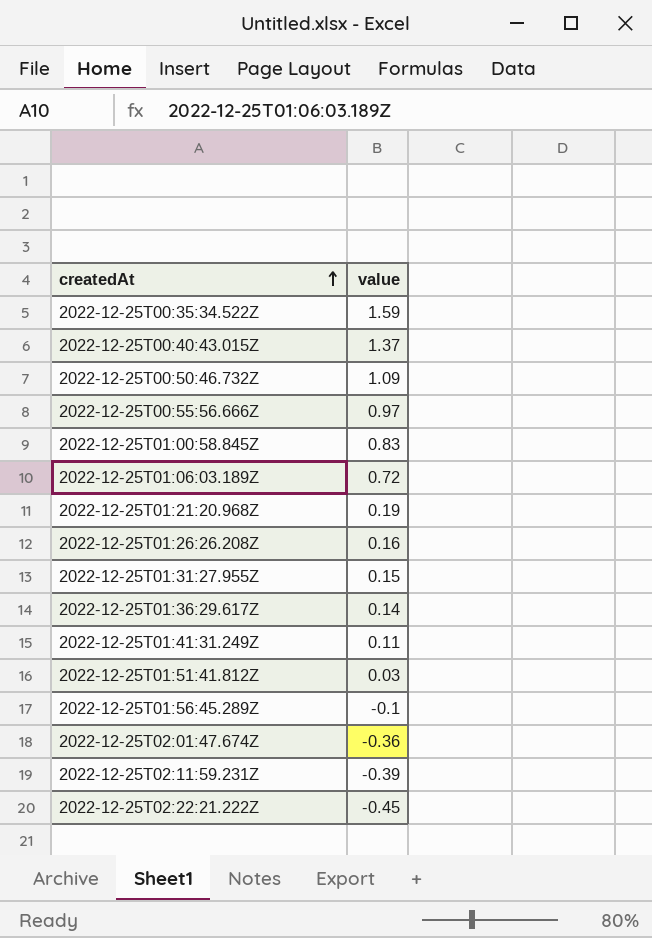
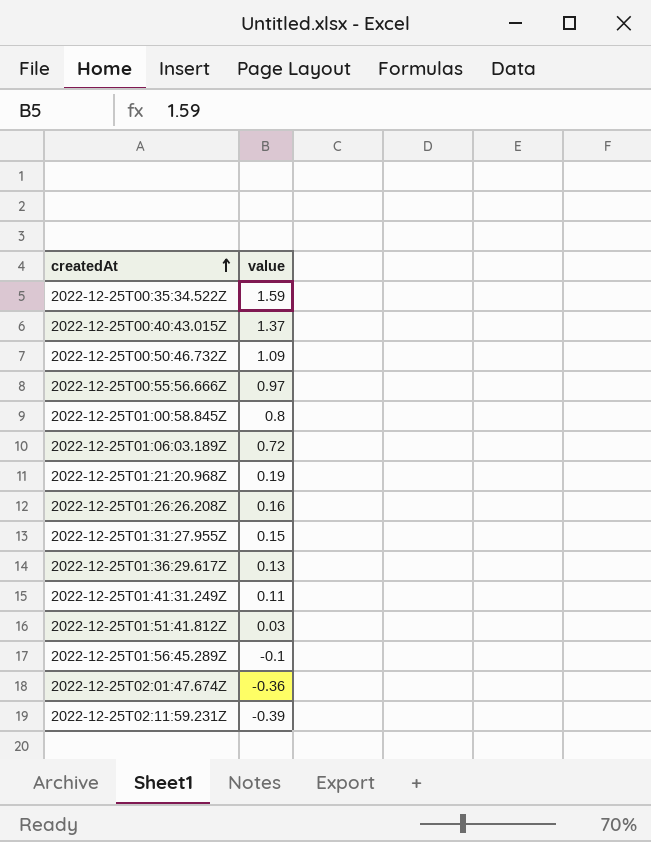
row 2022-12-25T02:22:21.222Z: -0.45 -> none
2022-12-25T01:00:58.845Z | value: 0.83 -> 0.8
2022-12-25T01:36:29.617Z | value: 0.14 -> 0.13

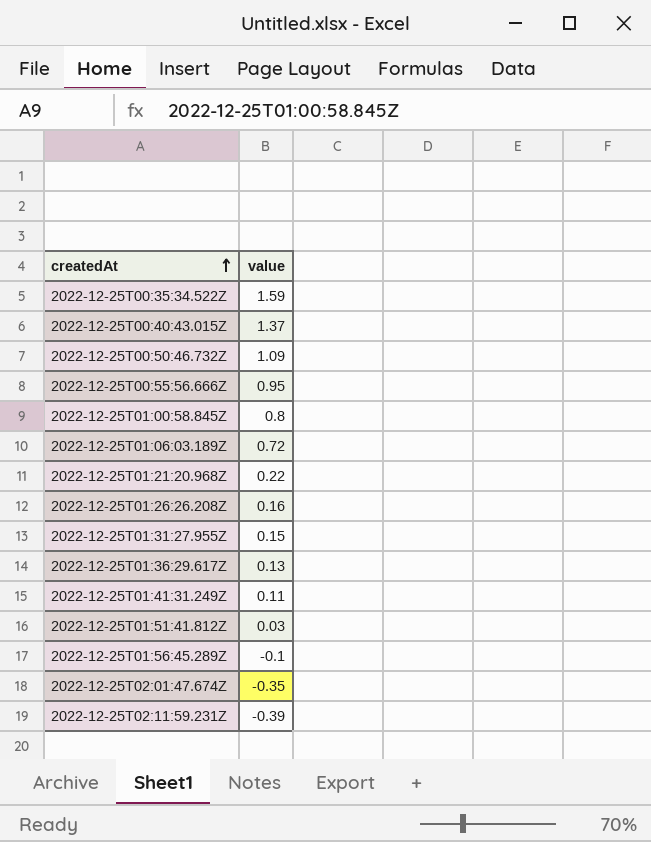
2022-12-25T00:55:56.666Z | value: 0.97 -> 0.95
2022-12-25T01:21:20.968Z | value: 0.19 -> 0.22
2022-12-25T02:01:47.674Z | value: -0.36 -> -0.35

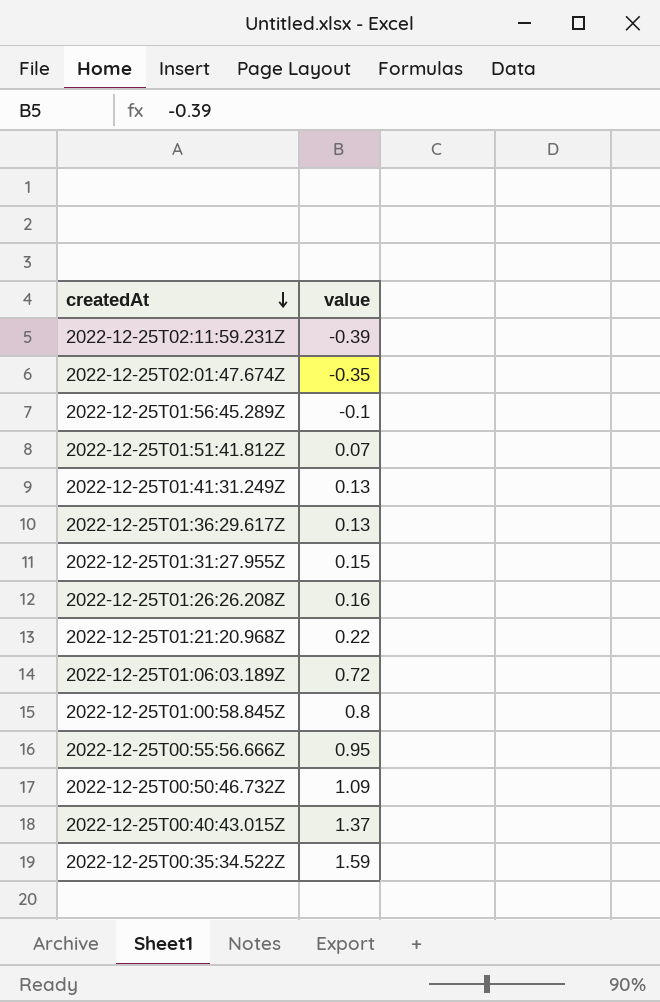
row order: createdAt ascending -> createdAt descending
2022-12-25T01:51:41.812Z | value: 0.03 -> 0.07
2022-12-25T01:41:31.249Z | value: 0.11 -> 0.13

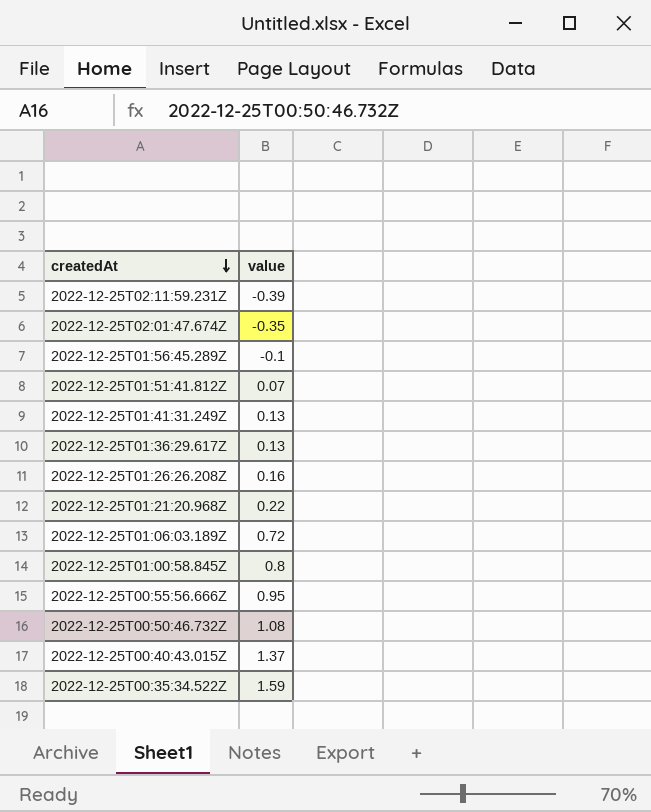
row 2022-12-25T01:31:27.955Z: 0.15 -> none
2022-12-25T00:50:46.732Z | value: 1.09 -> 1.08

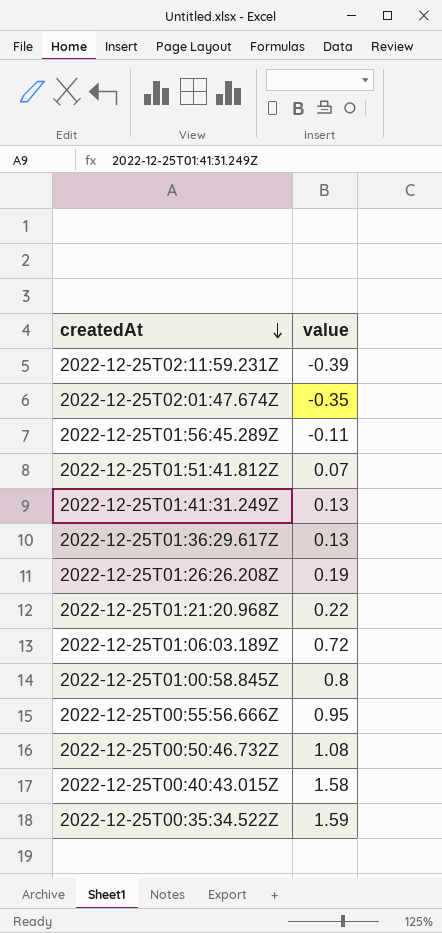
2022-12-25T01:56:45.289Z | value: -0.1 -> -0.11
2022-12-25T01:26:26.208Z | value: 0.16 -> 0.19
2022-12-25T00:40:43.015Z | value: 1.37 -> 1.58

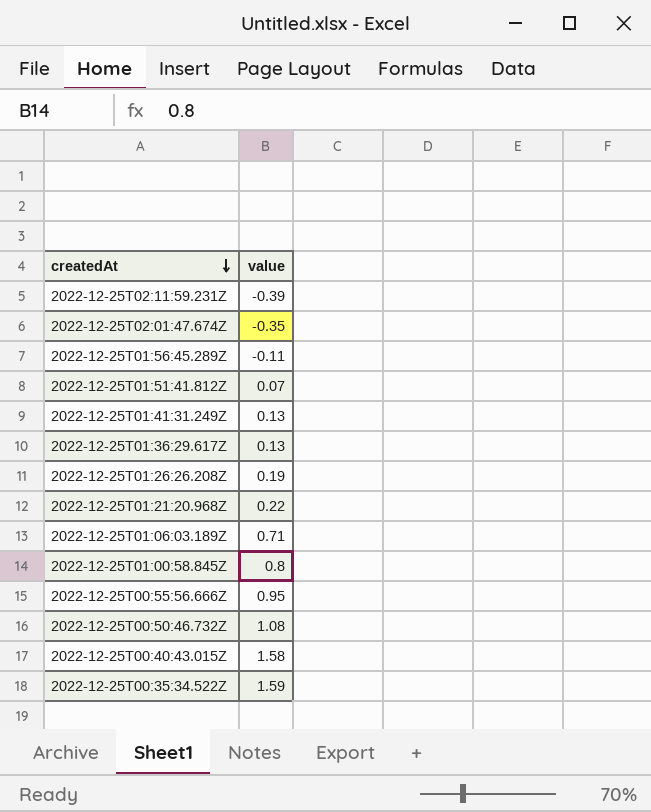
2022-12-25T01:06:03.189Z | value: 0.72 -> 0.71

